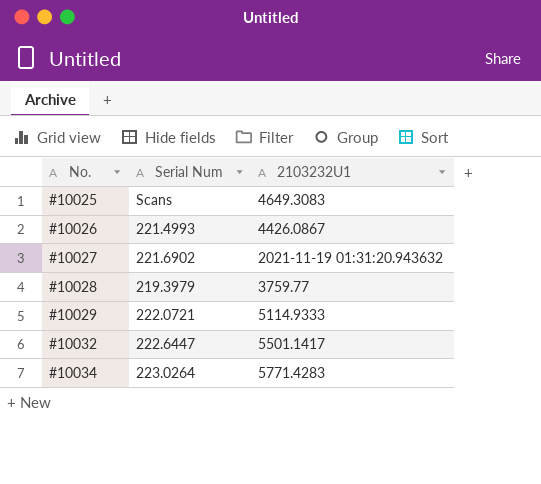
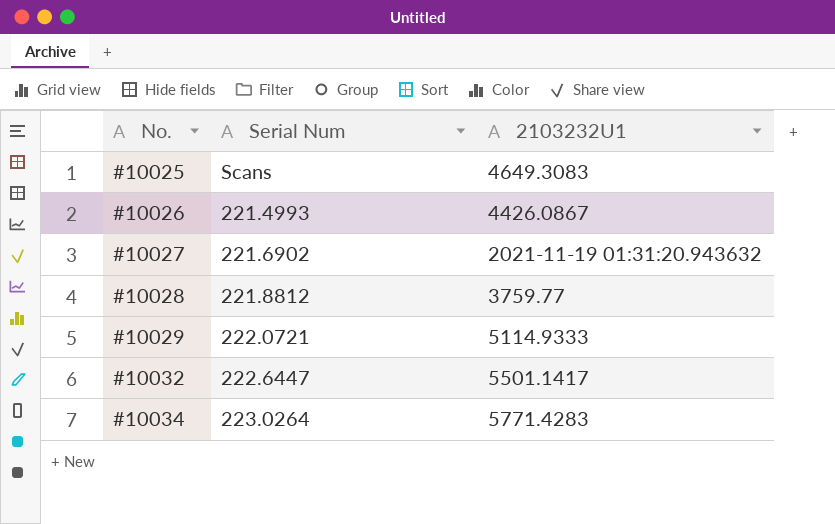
#10028 | Serial Num: 219.3979 -> 221.8812

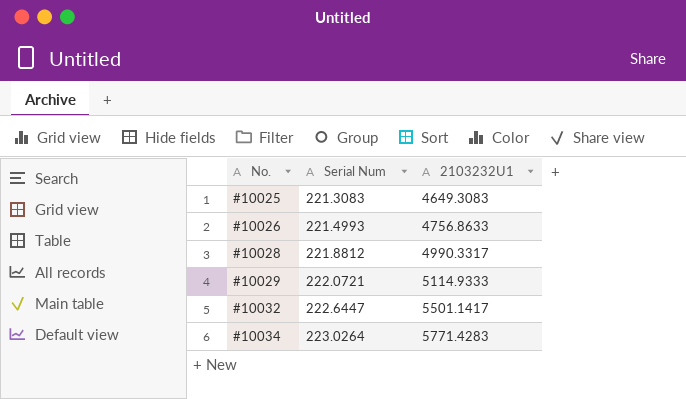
row #10027: 221.6902 | 2021-11-19 01:31:20.943632 -> none
#10025 | Serial Num: Scans -> 221.3083
#10026 | 2103232U1: 4426.0867 -> 4756.8633
#10028 | 2103232U1: 3759.77 -> 4990.3317

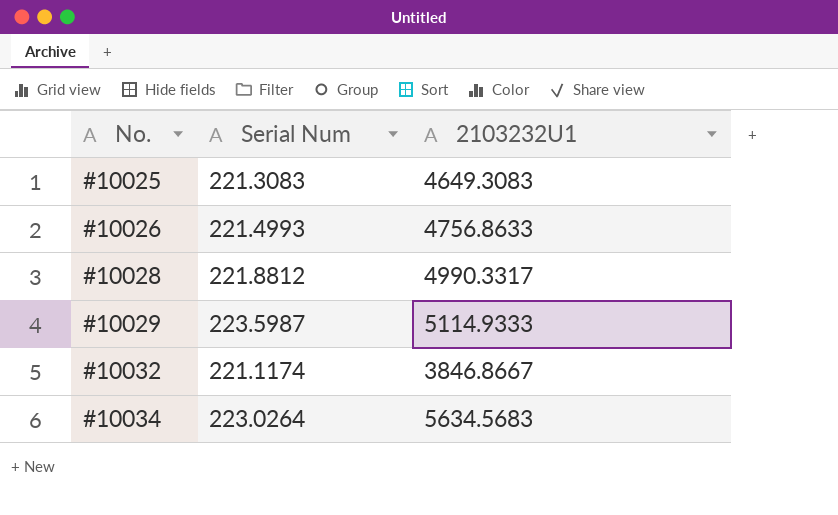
#10029 | Serial Num: 222.0721 -> 223.5987
#10032 | Serial Num: 222.6447 -> 221.1174
#10032 | 2103232U1: 5501.1417 -> 3846.8667
#10034 | 2103232U1: 5771.4283 -> 5634.5683

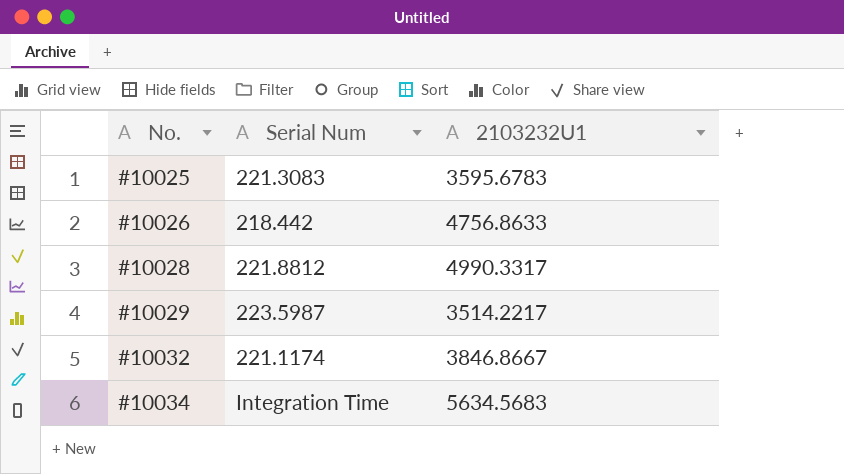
#10025 | 2103232U1: 4649.3083 -> 3595.6783
#10026 | Serial Num: 221.4993 -> 218.442
#10029 | 2103232U1: 5114.9333 -> 3514.2217
#10034 | Serial Num: 223.0264 -> Integration Time

